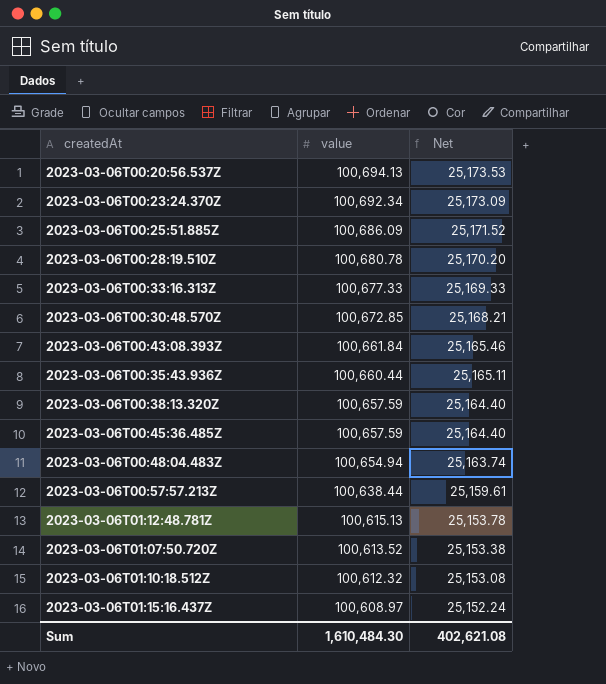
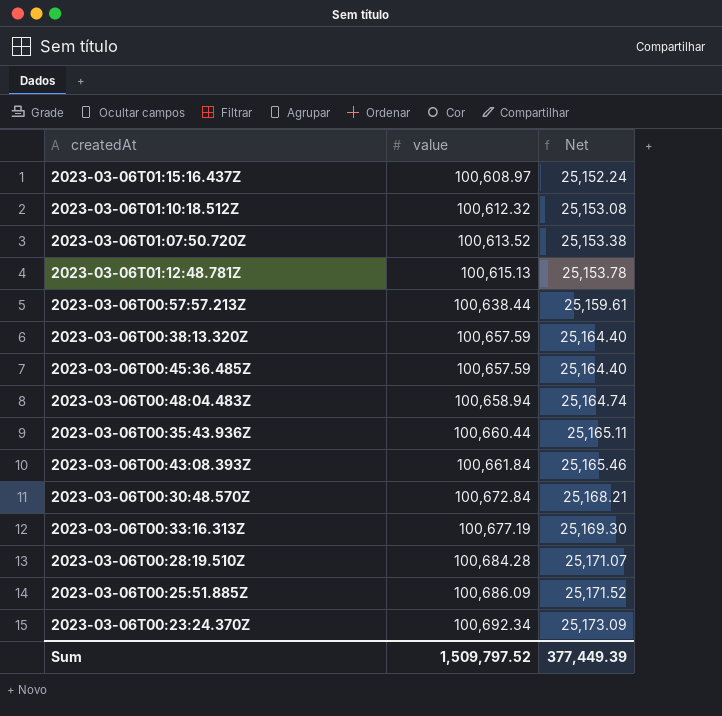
row order: value descending -> value ascending
row 2023-03-06T00:20:56.537Z: 100,694.13 | 25,173.53 -> none
2023-03-06T00:48:04.483Z | value: 100,654.94 -> 100,658.94
2023-03-06T00:48:04.483Z | Net: 25,163.74 -> 25,164.74
2023-03-06T00:30:48.570Z | value: 100,672.85 -> 100,672.84
2023-03-06T00:33:16.313Z | value: 100,677.33 -> 100,677.19
2023-03-06T00:33:16.313Z | Net: 25,169.33 -> 25,169.30
2023-03-06T00:28:19.510Z | value: 100,680.78 -> 100,684.28
2023-03-06T00:28:19.510Z | Net: 25,170.20 -> 25,171.07
Sum | value: 1,610,484.30 -> 1,509,797.52
Sum | Net: 402,621.08 -> 377,449.39

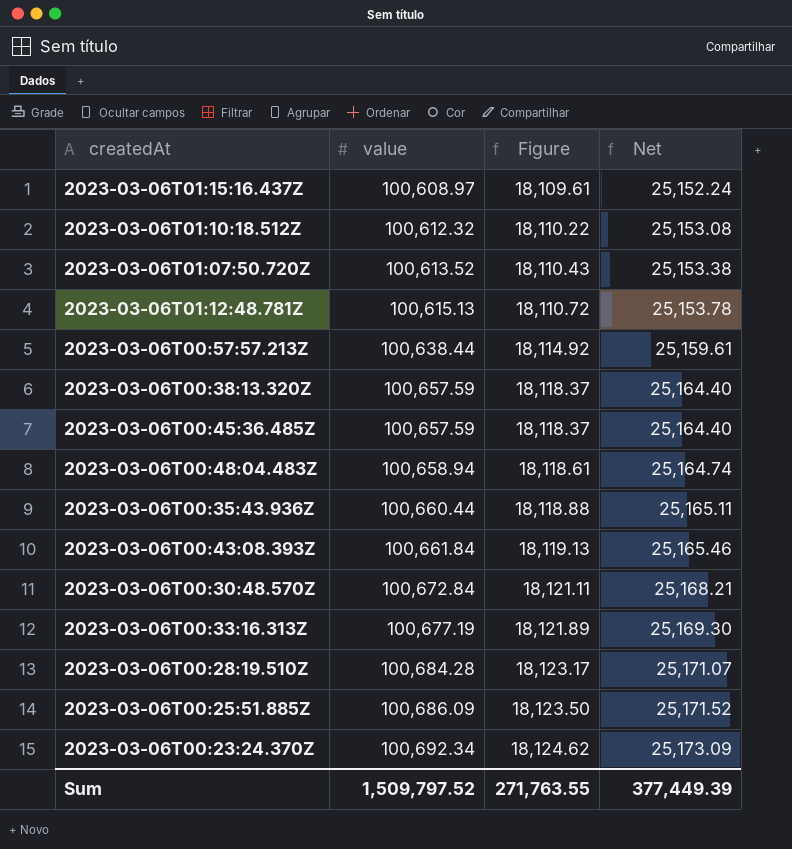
column Figure | formula: none -> [value] * 0.18

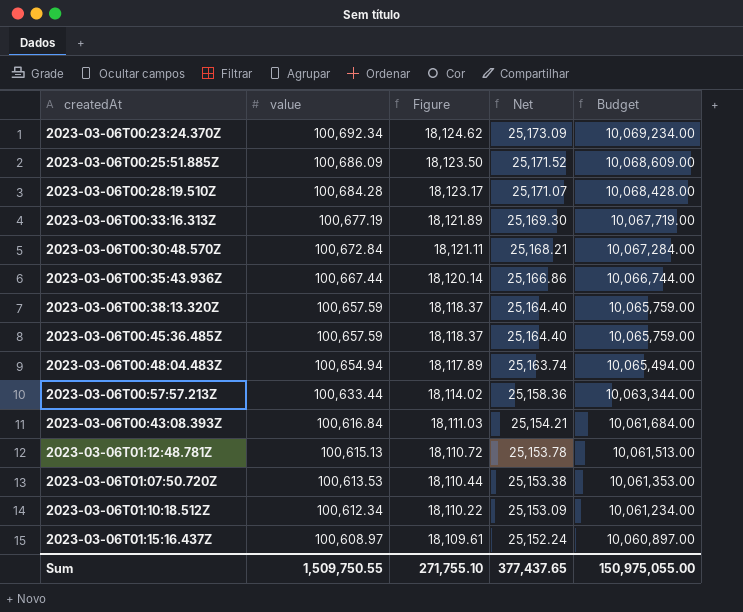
row order: value ascending -> value descending
column Budget | formula: none -> [value] * 100
2023-03-06T00:35:43.936Z | value: 100,660.44 -> 100,667.44
2023-03-06T00:35:43.936Z | Figure: 18,118.88 -> 18,120.14
2023-03-06T00:35:43.936Z | Net: 25,165.11 -> 25,166.86
2023-03-06T00:48:04.483Z | value: 100,658.94 -> 100,654.94
2023-03-06T00:48:04.483Z | Figure: 18,118.61 -> 18,117.89
2023-03-06T00:48:04.483Z | Net: 25,164.74 -> 25,163.74
2023-03-06T00:57:57.213Z | value: 100,638.44 -> 100,633.44
2023-03-06T00:57:57.213Z | Figure: 18,114.92 -> 18,114.02
2023-03-06T00:57:57.213Z | Net: 25,159.61 -> 25,158.36
2023-03-06T00:43:08.393Z | value: 100,661.84 -> 100,616.84
2023-03-06T00:43:08.393Z | Figure: 18,119.13 -> 18,111.03
2023-03-06T00:43:08.393Z | Net: 25,165.46 -> 25,154.21
2023-03-06T01:07:50.720Z | value: 100,613.52 -> 100,613.53
2023-03-06T01:07:50.720Z | Figure: 18,110.43 -> 18,110.44
2023-03-06T01:10:18.512Z | value: 100,612.32 -> 100,612.34
2023-03-06T01:10:18.512Z | Net: 25,153.08 -> 25,153.09
Sum | value: 1,509,797.52 -> 1,509,750.55
Sum | Figure: 271,763.55 -> 271,755.10
Sum | Net: 377,449.39 -> 377,437.65

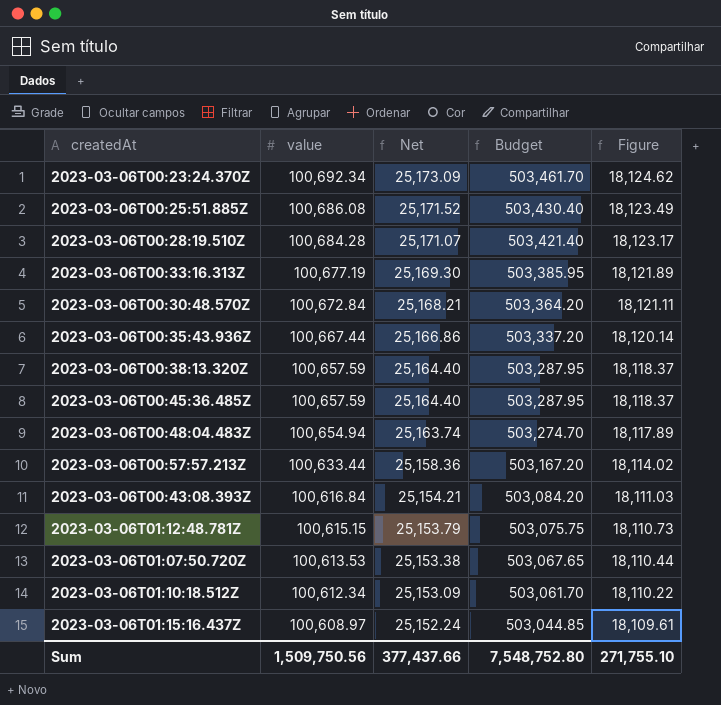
column Budget | formula: [value] * 100 -> [value] * 5
column Figure | position: 3 -> 5
2023-03-06T00:25:51.885Z | value: 100,686.09 -> 100,686.08
2023-03-06T00:25:51.885Z | Figure: 18,123.50 -> 18,123.49
2023-03-06T01:12:48.781Z | value: 100,615.13 -> 100,615.15
2023-03-06T01:12:48.781Z | Net: 25,153.78 -> 25,153.79
2023-03-06T01:12:48.781Z | Figure: 18,110.72 -> 18,110.73
Sum | value: 1,509,750.55 -> 1,509,750.56
Sum | Net: 377,437.65 -> 377,437.66
Sum | Budget: 150,975,055.00 -> 7,548,752.80

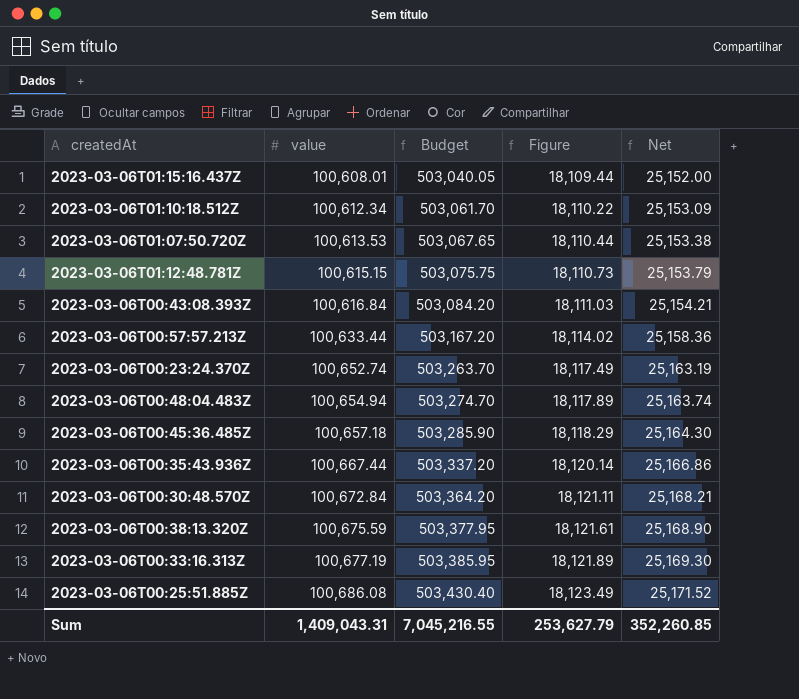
row order: value descending -> value ascending
column Net | position: 3 -> 5
row 2023-03-06T00:28:19.510Z: 100,684.28 | 25,171.07 | 503,421.40 | 18,123.17 -> none
2023-03-06T01:15:16.437Z | value: 100,608.97 -> 100,608.01
2023-03-06T01:15:16.437Z | Budget: 503,044.85 -> 503,040.05
2023-03-06T01:15:16.437Z | Figure: 18,109.61 -> 18,109.44
2023-03-06T01:15:16.437Z | Net: 25,152.24 -> 25,152.00
2023-03-06T00:23:24.370Z | value: 100,692.34 -> 100,652.74
2023-03-06T00:23:24.370Z | Budget: 503,461.70 -> 503,263.70
2023-03-06T00:23:24.370Z | Figure: 18,124.62 -> 18,117.49
2023-03-06T00:23:24.370Z | Net: 25,173.09 -> 25,163.19
2023-03-06T00:45:36.485Z | value: 100,657.59 -> 100,657.18
2023-03-06T00:45:36.485Z | Budget: 503,287.95 -> 503,285.90
2023-03-06T00:45:36.485Z | Figure: 18,118.37 -> 18,118.29
2023-03-06T00:45:36.485Z | Net: 25,164.40 -> 25,164.30
2023-03-06T00:38:13.320Z | value: 100,657.59 -> 100,675.59
2023-03-06T00:38:13.320Z | Budget: 503,287.95 -> 503,377.95
2023-03-06T00:38:13.320Z | Figure: 18,118.37 -> 18,121.61
2023-03-06T00:38:13.320Z | Net: 25,164.40 -> 25,168.90
Sum | value: 1,509,750.56 -> 1,409,043.31
Sum | Budget: 7,548,752.80 -> 7,045,216.55
Sum | Figure: 271,755.10 -> 253,627.79
Sum | Net: 377,437.66 -> 352,260.85

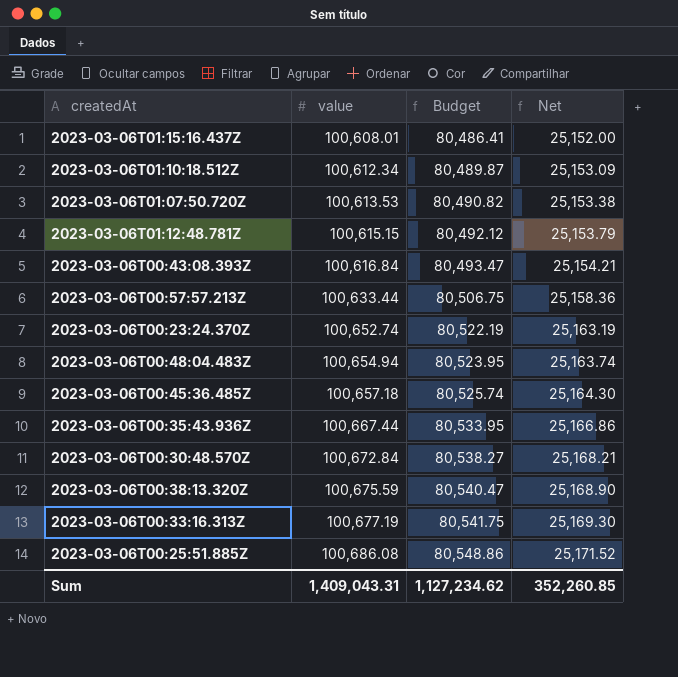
column Figure | formula: [value] * 0.18 -> none
column Budget | formula: [value] * 5 -> [value] * 0.8
Sum | Budget: 7,045,216.55 -> 1,127,234.62

